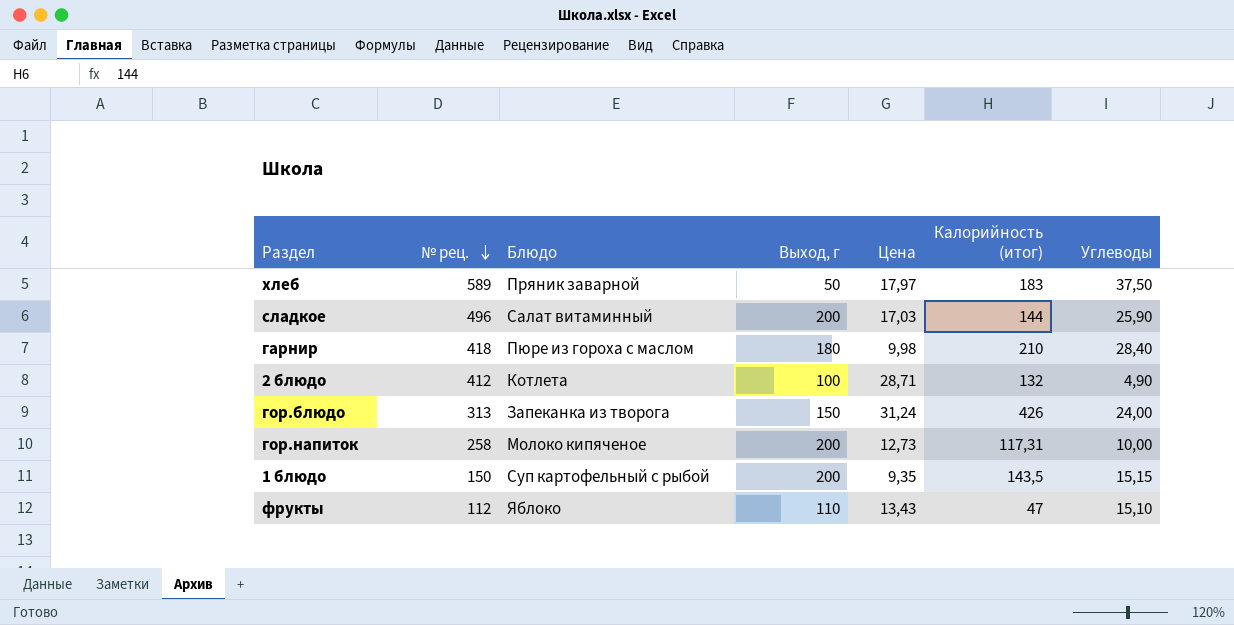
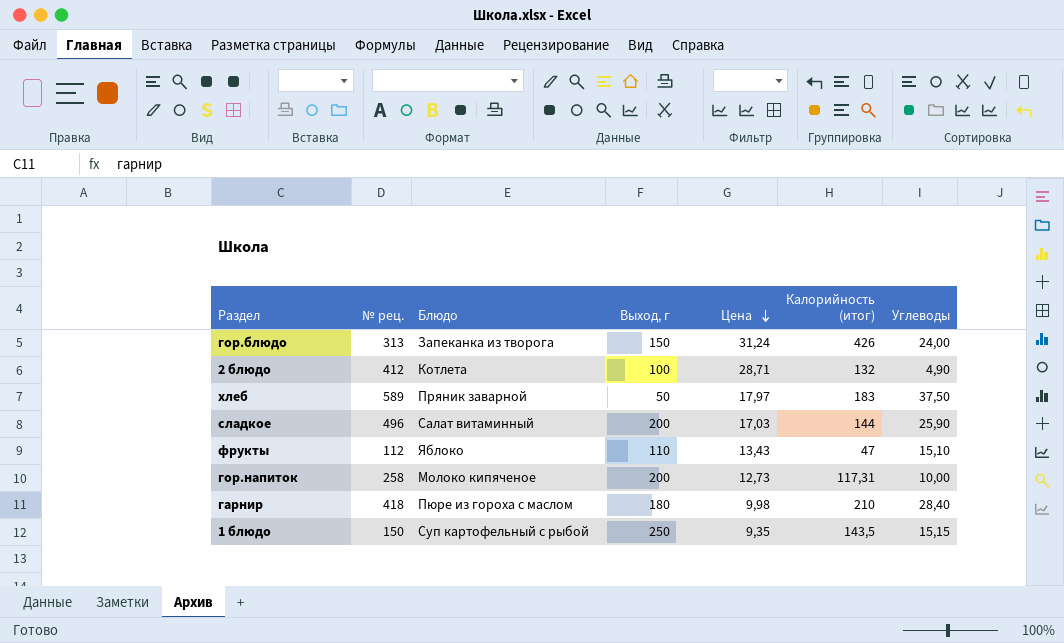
row order: № рец. descending -> Цена descending
1 блюдо | Выход, г: 200 -> 250

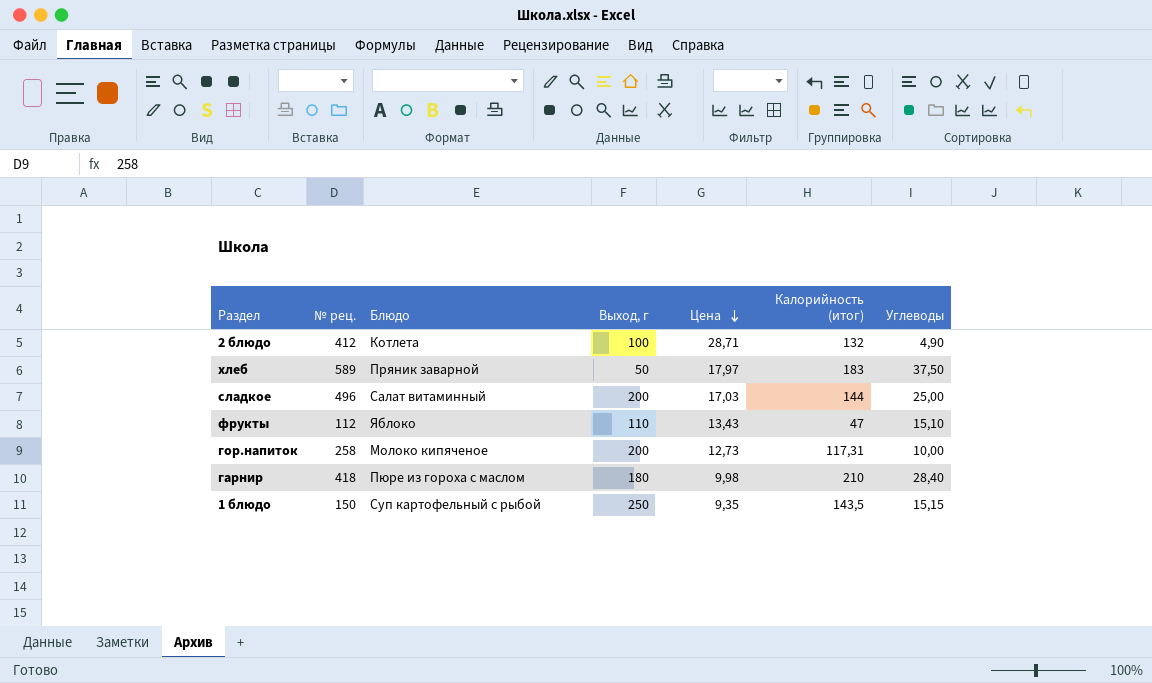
row гор.блюдо: 313 | Запеканка из творога | 150 | 31,24 | 426 | 24,00 -> none
сладкое | Углеводы: 25,90 -> 25,00

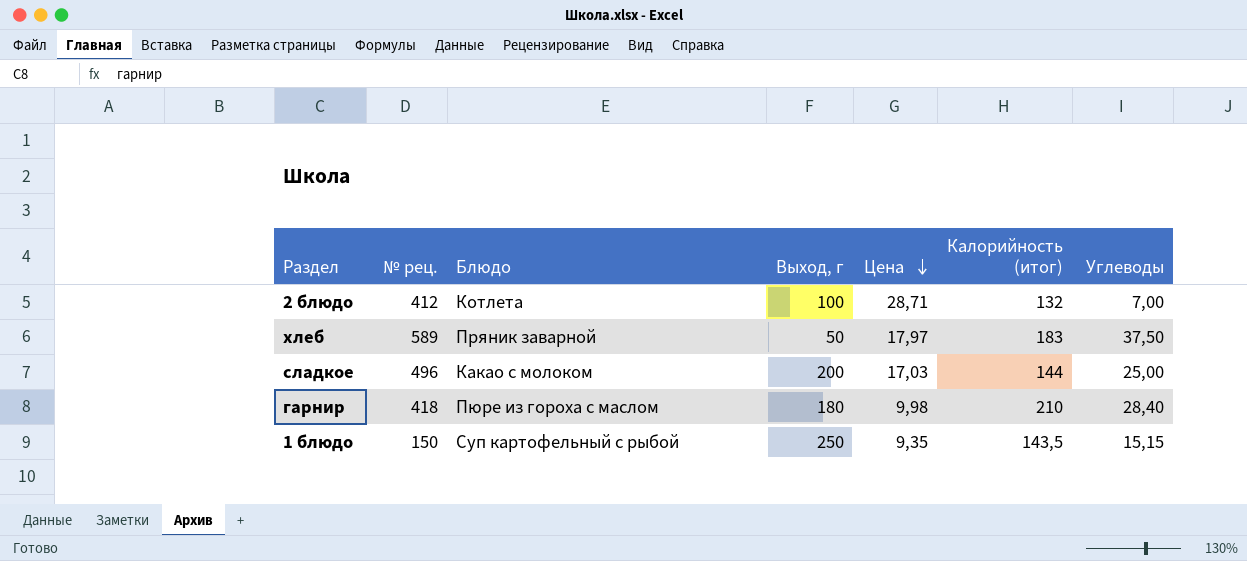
row фрукты: 112 | Яблоко | 110 | 13,43 | 47 | 15,10 -> none
row гор.напиток: 258 | Молоко кипяченое | 200 | 12,73 | 117,31 | 10,00 -> none
2 блюдо | Углеводы: 4,90 -> 7,00
сладкое | Блюдо: Салат витаминный -> Какао с молоком

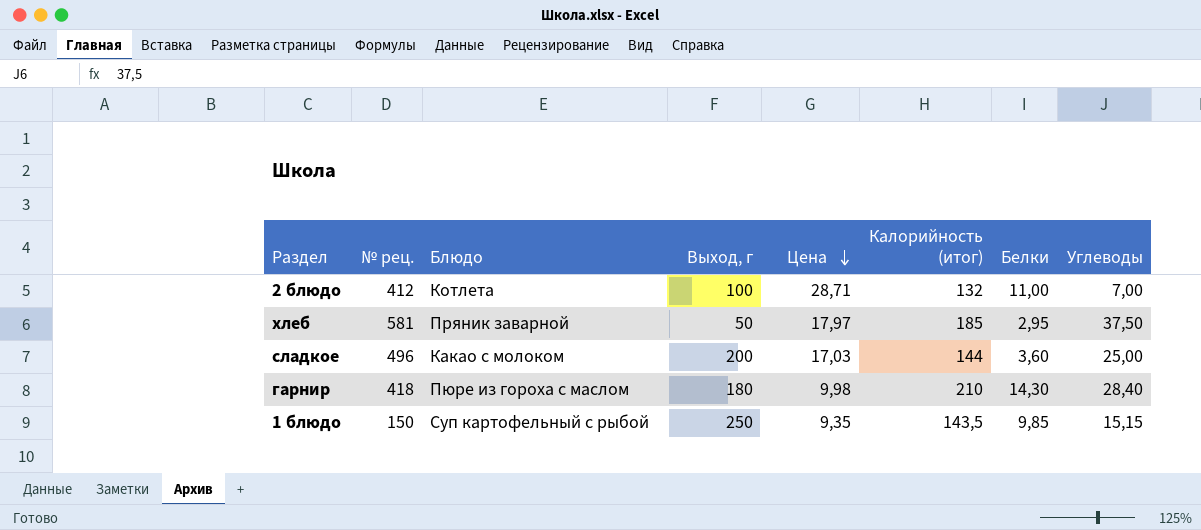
column Белки | position: none -> 7
хлеб | № рец.: 589 -> 581
хлеб | Калорийность (итог): 183 -> 185

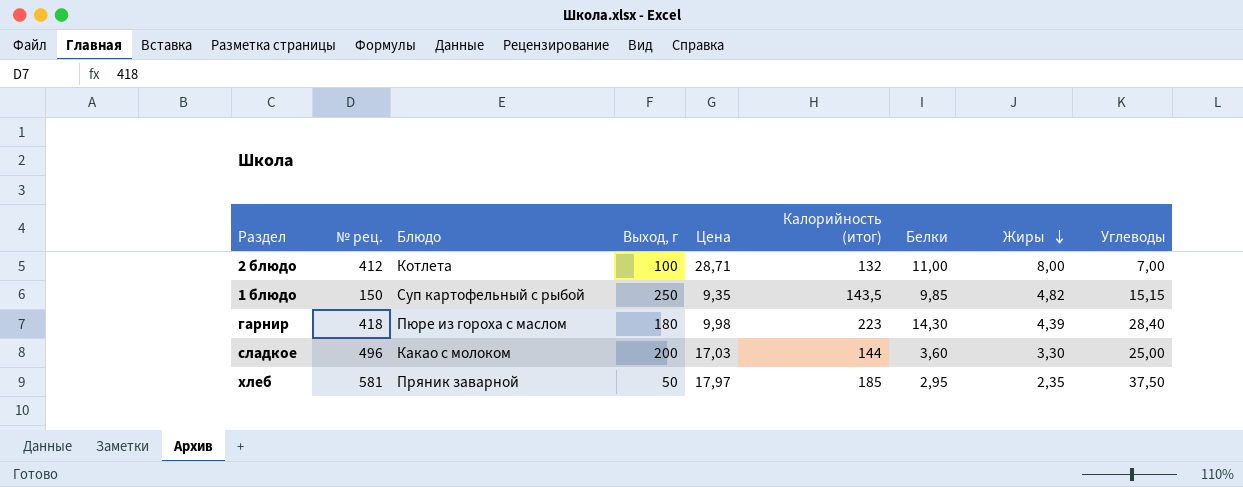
row order: Цена descending -> Жиры descending
column Жиры | position: none -> 8
гарнир | Калорийность (итог): 210 -> 223

